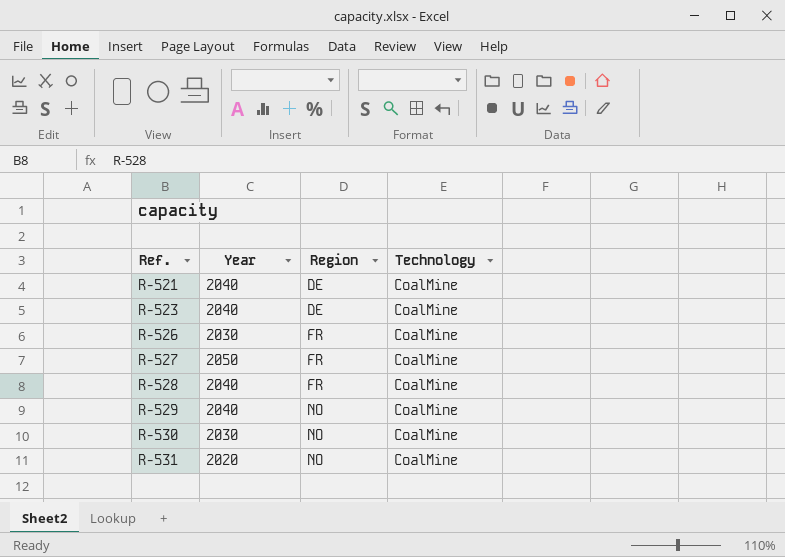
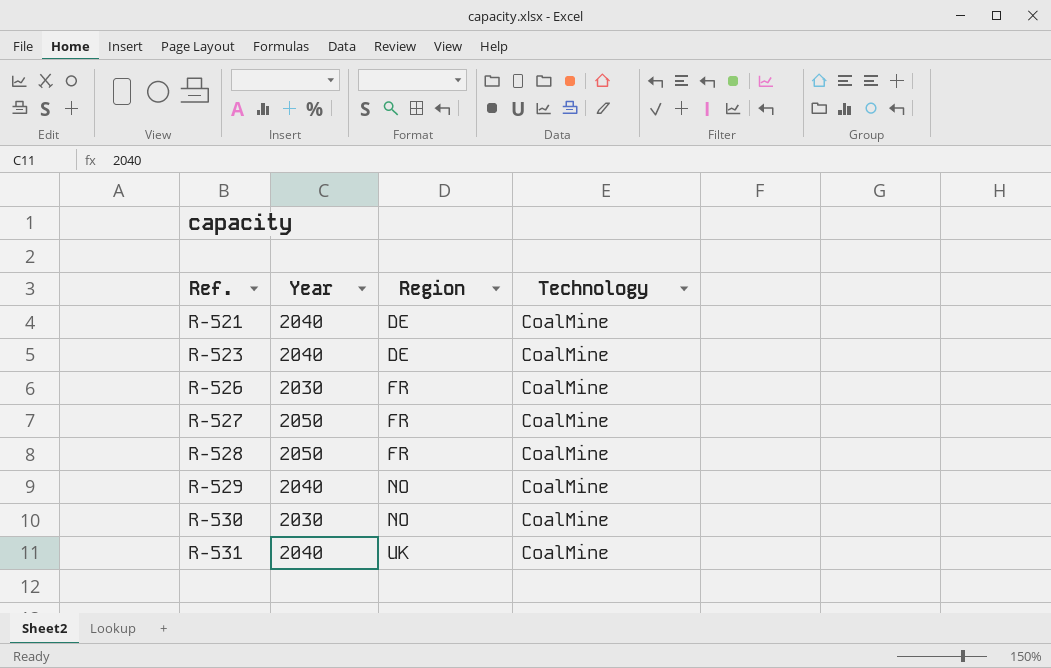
R-528 | Year: 2040 -> 2050
R-531 | Year: 2020 -> 2040
R-531 | Region: NO -> UK

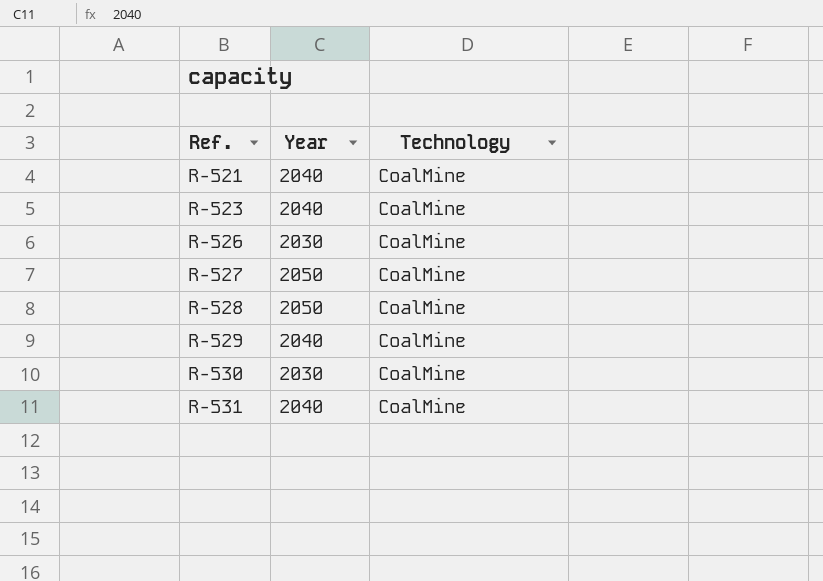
column Region | position: 3 -> none

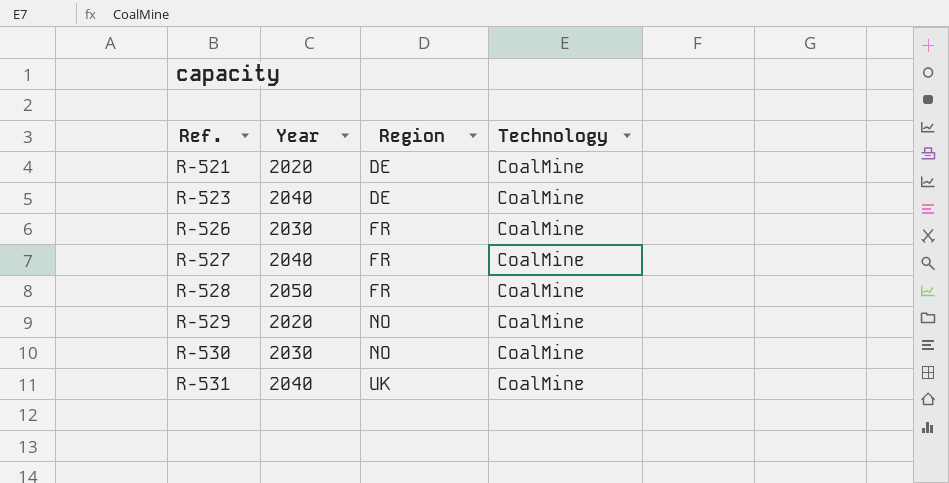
column Region | position: none -> 3
R-521 | Year: 2040 -> 2020
R-527 | Year: 2050 -> 2040
R-529 | Year: 2040 -> 2020

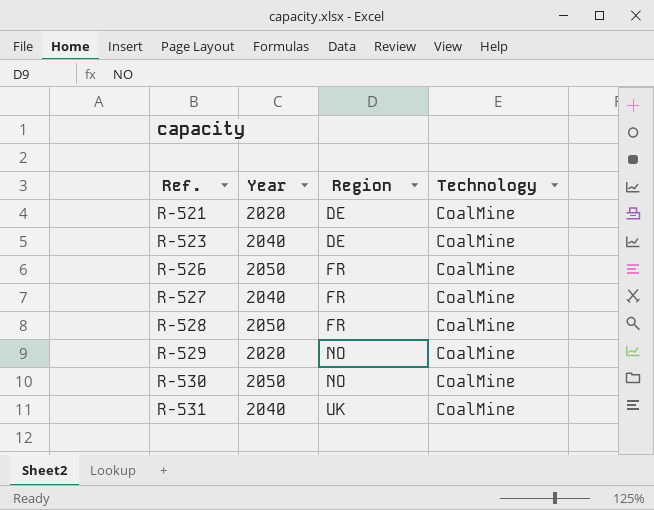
R-526 | Year: 2030 -> 2050
R-530 | Year: 2030 -> 2050

